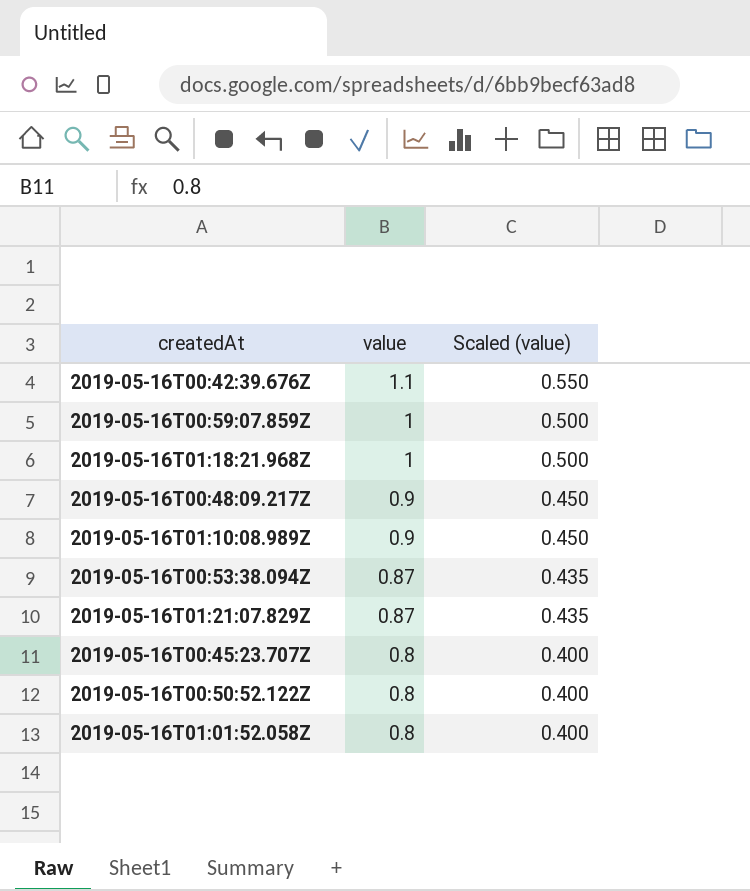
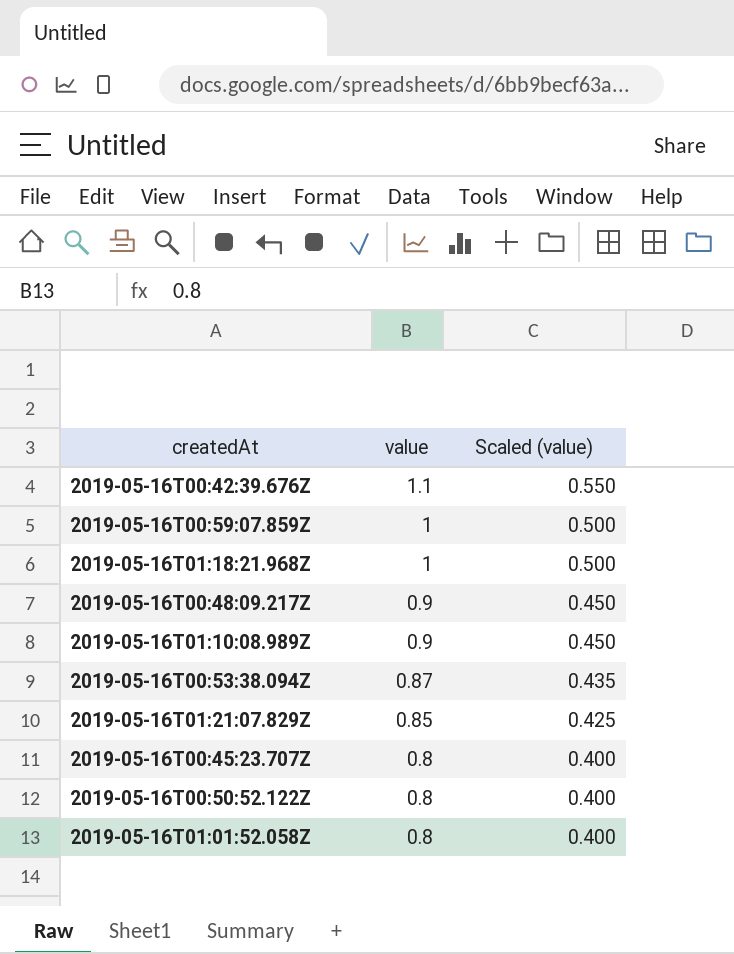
2019-05-16T01:21:07.829Z | value: 0.87 -> 0.85
2019-05-16T01:21:07.829Z | Scaled (value): 0.435 -> 0.425

